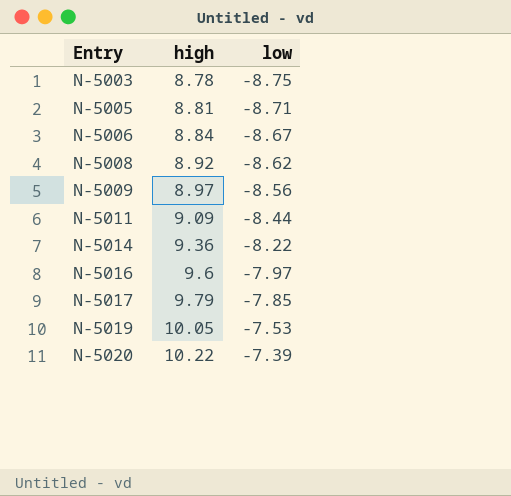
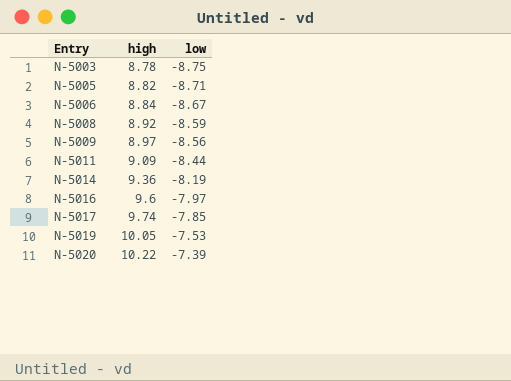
N-5005 | high: 8.81 -> 8.82
N-5008 | low: -8.62 -> -8.59
N-5014 | low: -8.22 -> -8.19
N-5017 | high: 9.79 -> 9.74

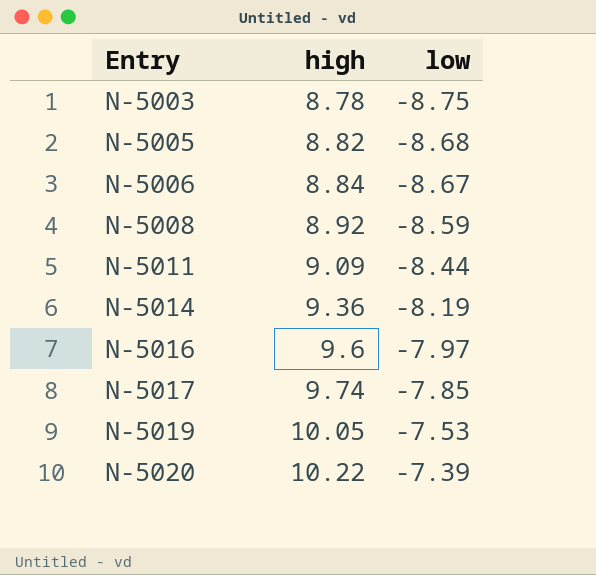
row N-5009: 8.97 | -8.56 -> none
N-5005 | low: -8.71 -> -8.68

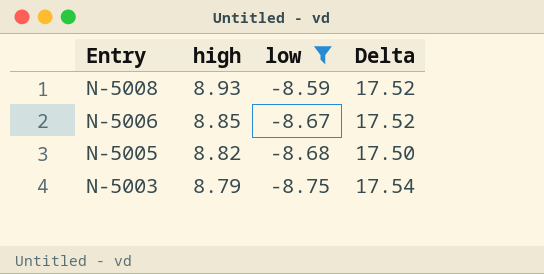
filter: none -> low <= -8.59
row order: Entry ascending -> Entry descending
column Delta | formula: none -> [high] - [low]
N-5008 | high: 8.92 -> 8.93
N-5006 | high: 8.84 -> 8.85
N-5003 | high: 8.78 -> 8.79

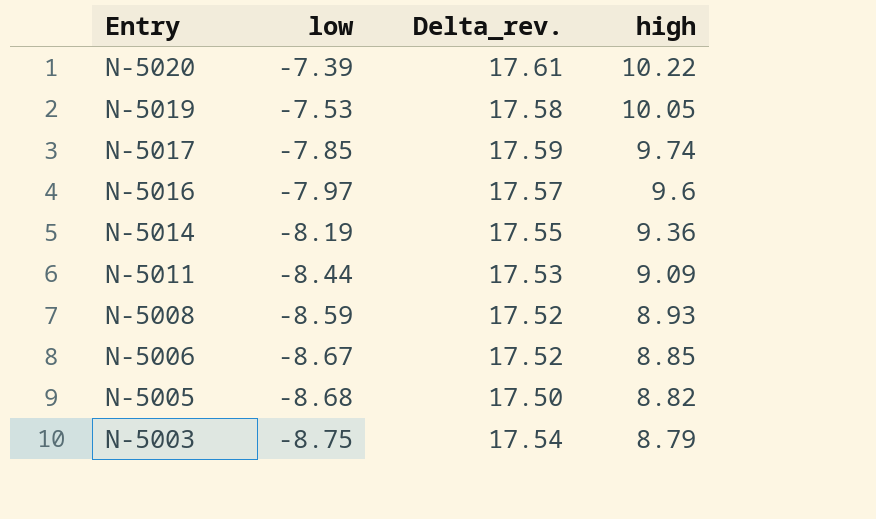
filter: low <= -8.59 -> none
column name: Delta -> Delta_rev.
column high | position: 2 -> 4

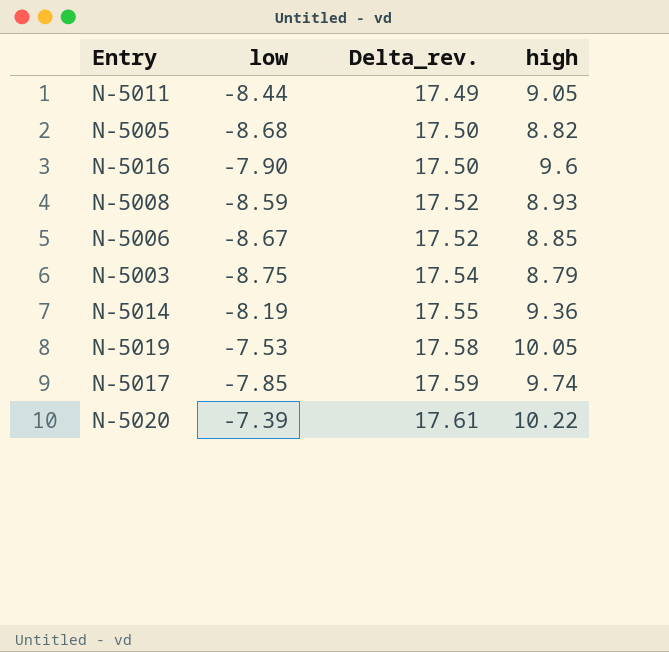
row order: Entry descending -> Delta_rev. ascending
N-5011 | Delta_rev.: 17.53 -> 17.49
N-5011 | high: 9.09 -> 9.05
N-5016 | low: -7.97 -> -7.90
N-5016 | Delta_rev.: 17.57 -> 17.50

